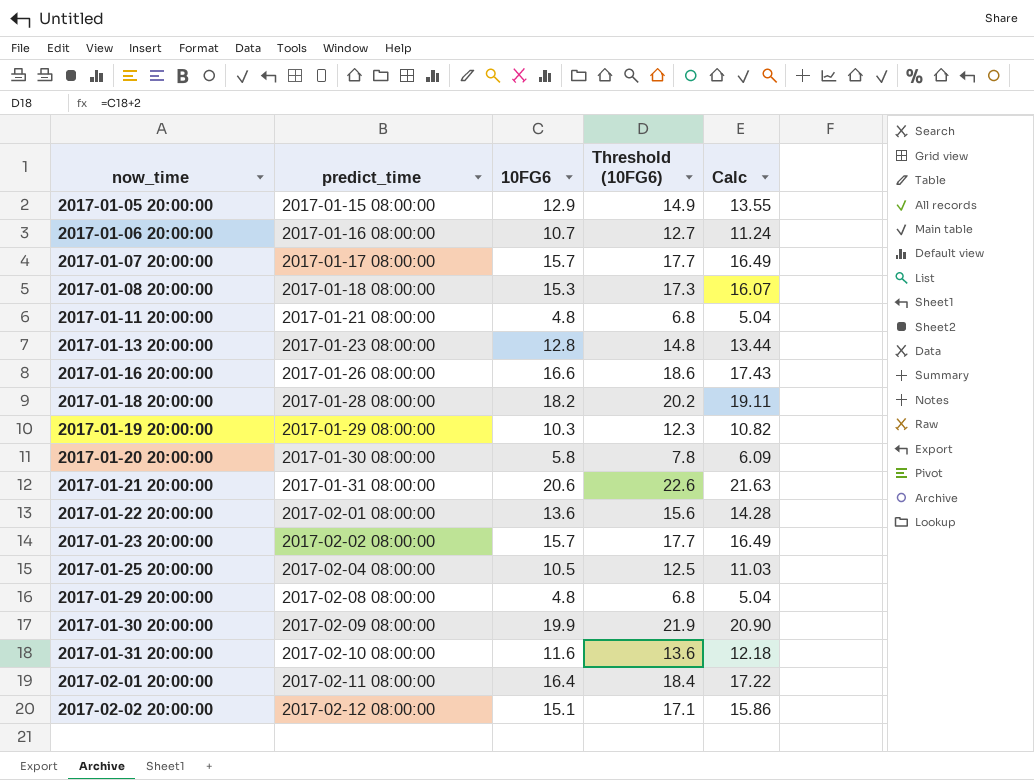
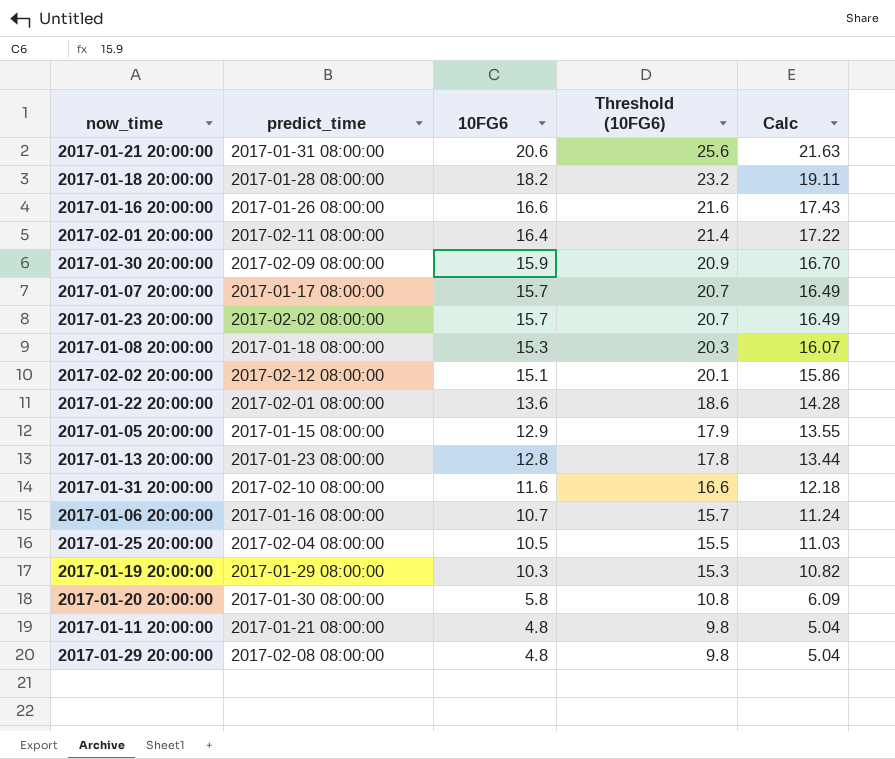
row order: now_time ascending -> 10FG6 descending
column Threshold (10FG6) | formula: [10FG6] + 2 -> [10FG6] + 5
2017-01-30 20:00:00 | 10FG6: 19.9 -> 15.9
2017-01-30 20:00:00 | Calc: 20.90 -> 16.70

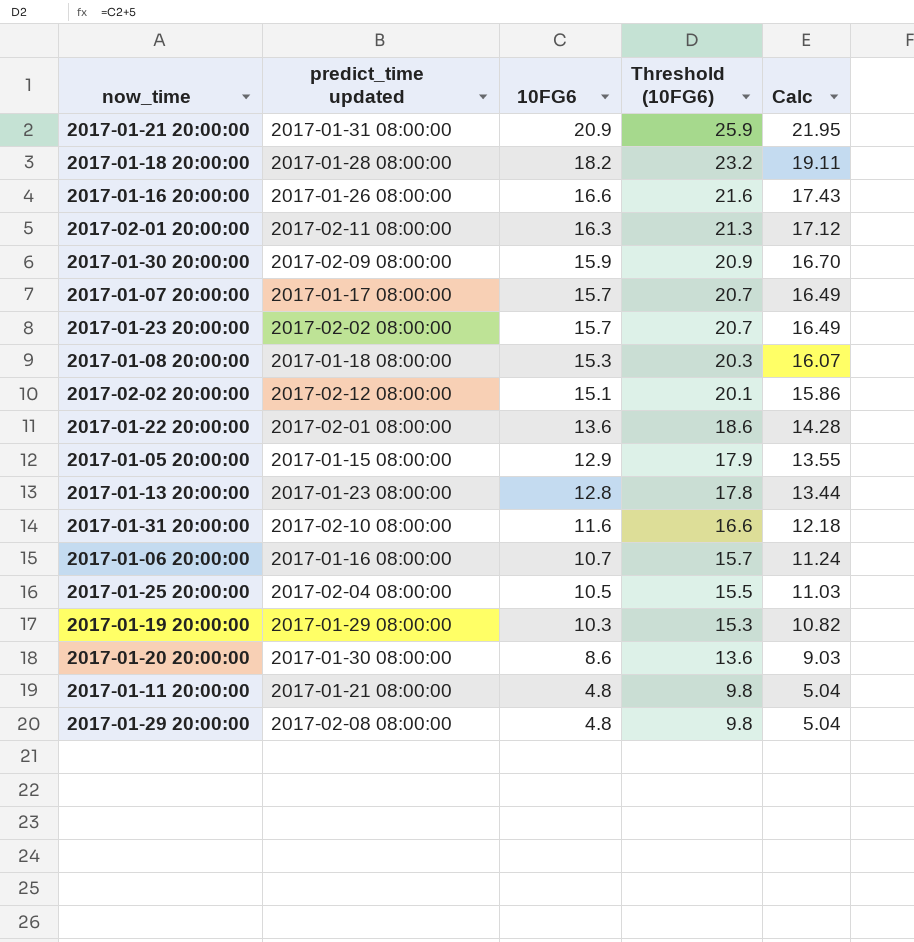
column name: predict_time -> predict_time updated
2017-01-21 20:00:00 | 10FG6: 20.6 -> 20.9
2017-01-21 20:00:00 | Threshold (10FG6): 25.6 -> 25.9
2017-01-21 20:00:00 | Calc: 21.63 -> 21.95
2017-02-01 20:00:00 | 10FG6: 16.4 -> 16.3
2017-02-01 20:00:00 | Threshold (10FG6): 21.4 -> 21.3
2017-02-01 20:00:00 | Calc: 17.22 -> 17.12
2017-01-20 20:00:00 | 10FG6: 5.8 -> 8.6
2017-01-20 20:00:00 | Threshold (10FG6): 10.8 -> 13.6
2017-01-20 20:00:00 | Calc: 6.09 -> 9.03

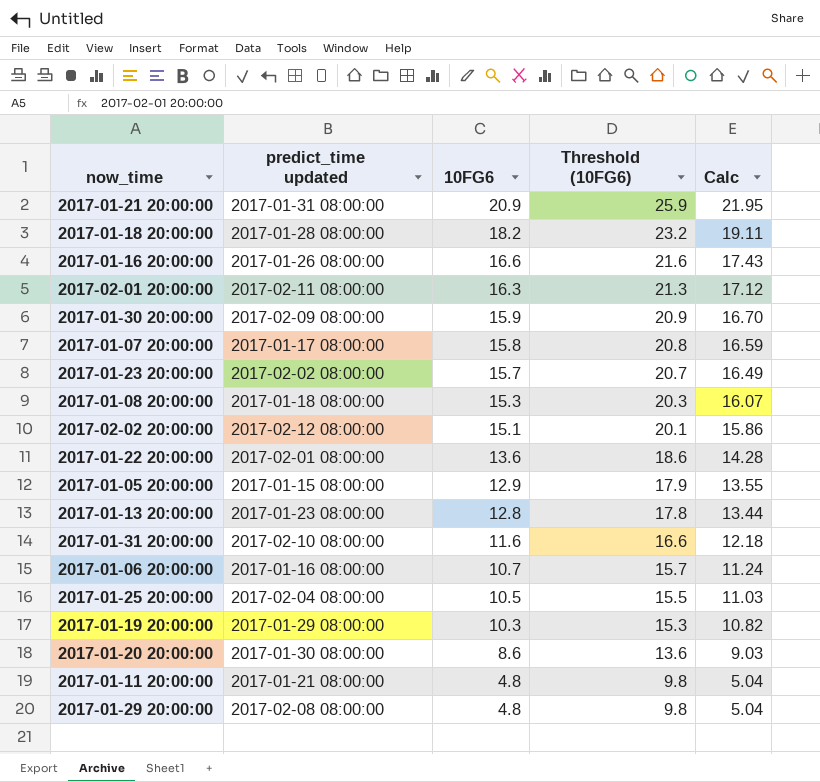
2017-01-07 20:00:00 | 10FG6: 15.7 -> 15.8
2017-01-07 20:00:00 | Threshold (10FG6): 20.7 -> 20.8
2017-01-07 20:00:00 | Calc: 16.49 -> 16.59

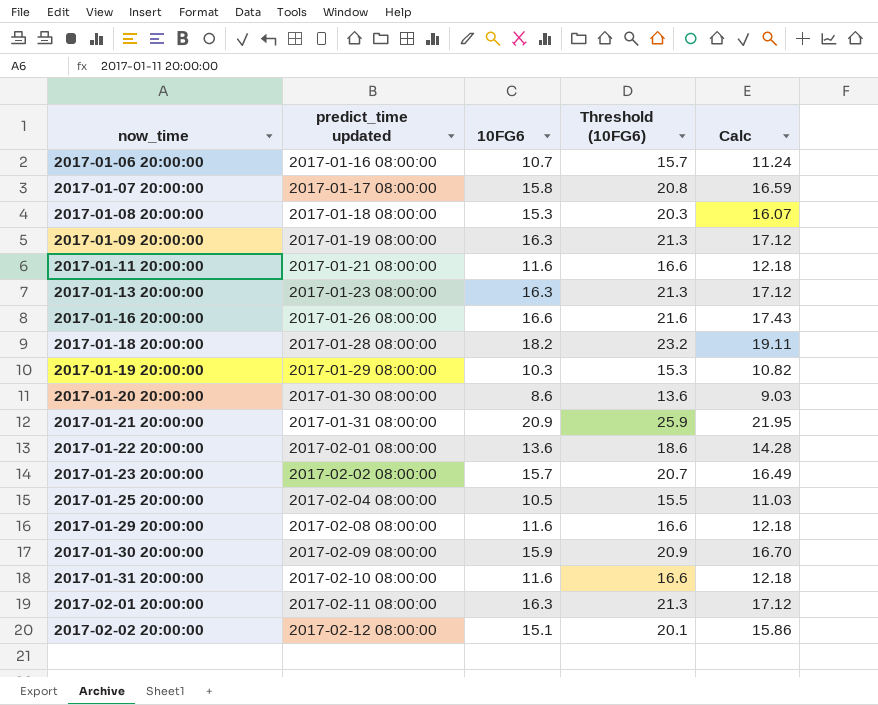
row order: 10FG6 descending -> now_time ascending
row 2017-01-05 20:00:00: 2017-01-15 08:00:00 | 12.9 | 17.9 | 13.55 -> none
row 2017-01-09 20:00:00: none -> 2017-01-19 08:00:00 | 16.3 | 21.3 | 17.12
2017-01-11 20:00:00 | 10FG6: 4.8 -> 11.6
2017-01-11 20:00:00 | Threshold (10FG6): 9.8 -> 16.6
2017-01-11 20:00:00 | Calc: 5.04 -> 12.18
2017-01-13 20:00:00 | 10FG6: 12.8 -> 16.3
2017-01-13 20:00:00 | Threshold (10FG6): 17.8 -> 21.3
2017-01-13 20:00:00 | Calc: 13.44 -> 17.12
2017-01-29 20:00:00 | 10FG6: 4.8 -> 11.6
2017-01-29 20:00:00 | Threshold (10FG6): 9.8 -> 16.6
2017-01-29 20:00:00 | Calc: 5.04 -> 12.18

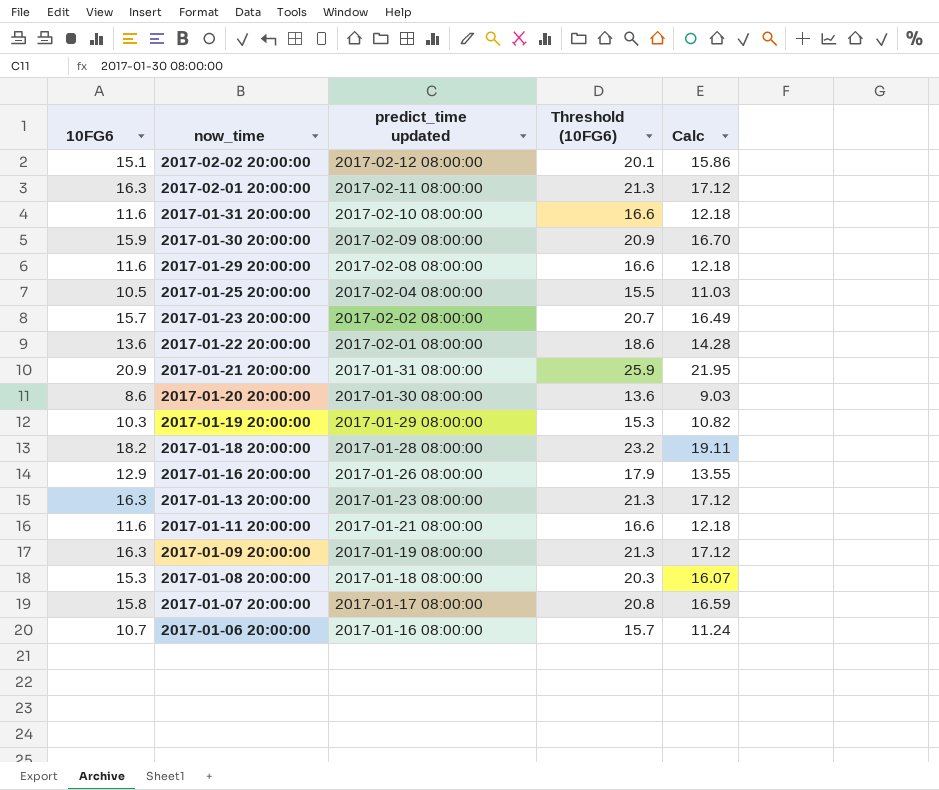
row order: now_time ascending -> now_time descending
column 10FG6 | position: 3 -> 1
2017-01-16 20:00:00 | 10FG6: 16.6 -> 12.9
2017-01-16 20:00:00 | Threshold (10FG6): 21.6 -> 17.9
2017-01-16 20:00:00 | Calc: 17.43 -> 13.55

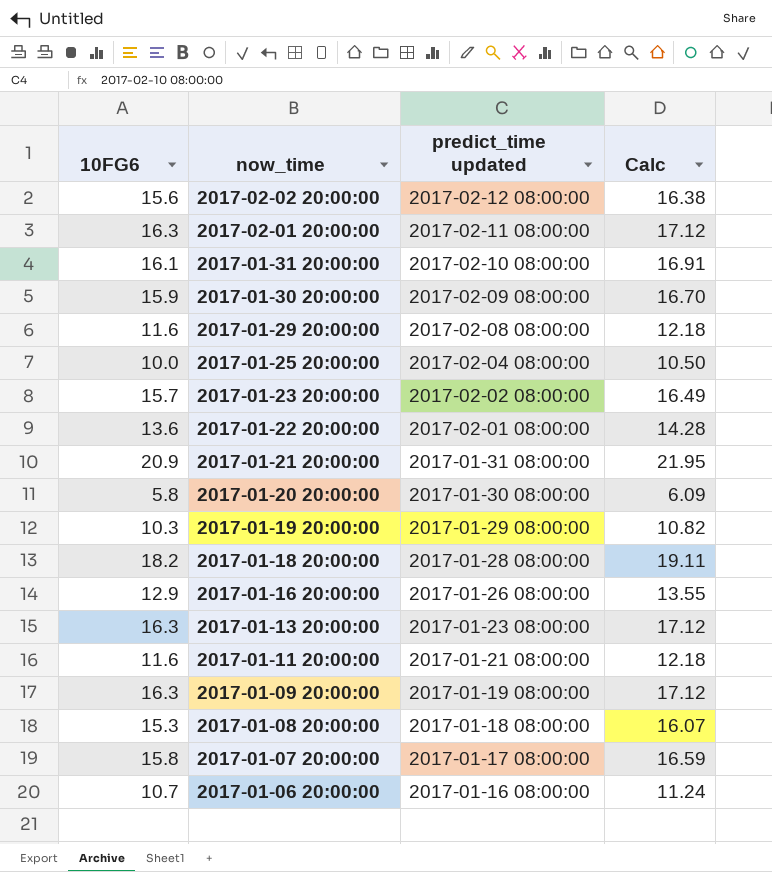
column Threshold (10FG6) | formula: [10FG6] + 5 -> none
2017-02-02 20:00:00 | 10FG6: 15.1 -> 15.6
2017-02-02 20:00:00 | Calc: 15.86 -> 16.38
2017-01-31 20:00:00 | 10FG6: 11.6 -> 16.1
2017-01-31 20:00:00 | Calc: 12.18 -> 16.91
2017-01-25 20:00:00 | 10FG6: 10.5 -> 10.0
2017-01-25 20:00:00 | Calc: 11.03 -> 10.50
2017-01-20 20:00:00 | 10FG6: 8.6 -> 5.8
2017-01-20 20:00:00 | Calc: 9.03 -> 6.09

